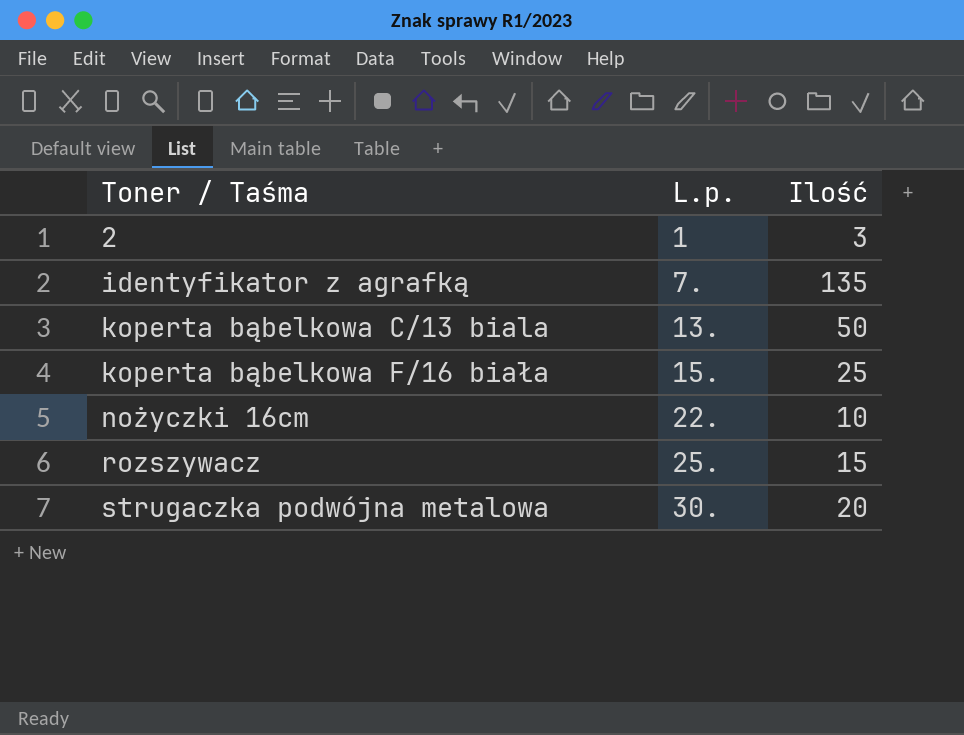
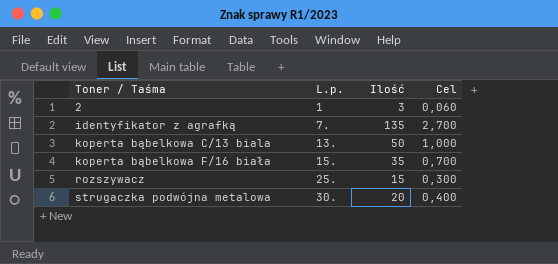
column Cel | formula: none -> [Ilość] * 0,02
row nożyczki 16cm: 22. | 10 -> none
koperta bąbelkowa F/16 biała | Ilość: 25 -> 35

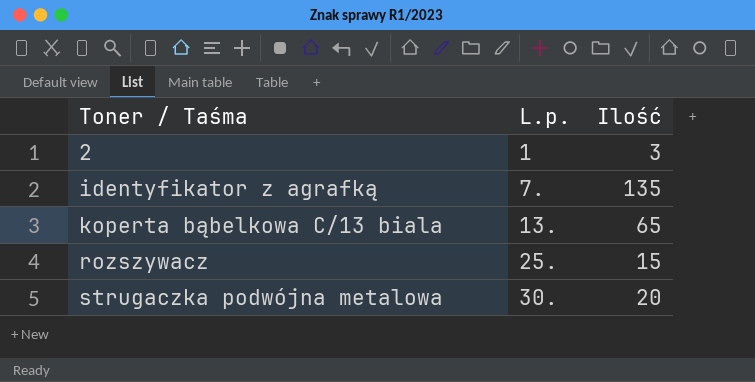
column Cel | formula: [Ilość] * 0,02 -> none
row koperta bąbelkowa F/16 biała: 15. | 35 | 0,700 -> none
koperta bąbelkowa C/13 biala | Ilość: 50 -> 65

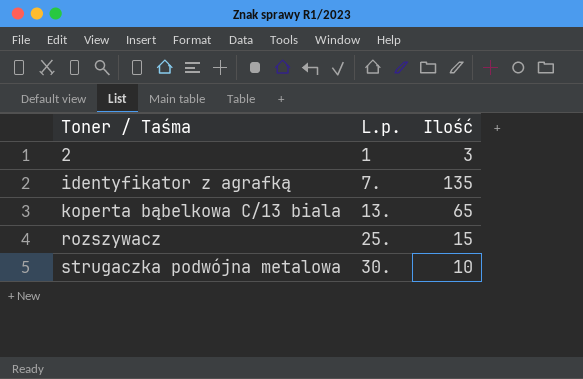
strugaczka podwójna metalowa | Ilość: 20 -> 10

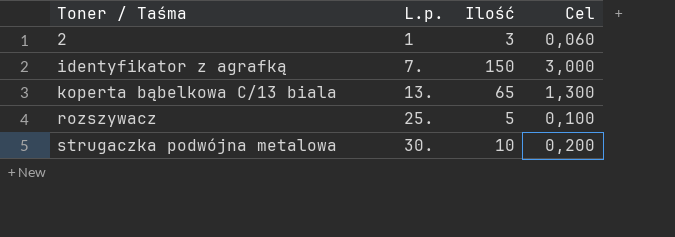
column Cel | formula: none -> [Ilość] * 0,02
identyfikator z agrafką | Ilość: 135 -> 150
rozszywacz | Ilość: 15 -> 5

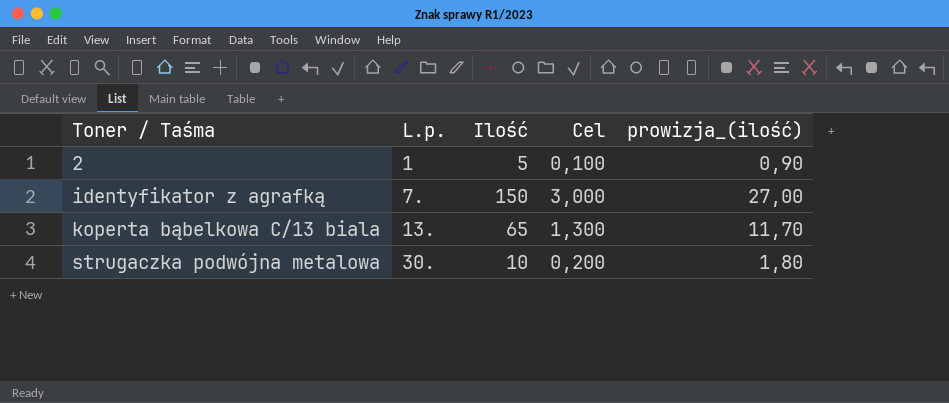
column prowizja_(ilość) | formula: none -> [Ilość] * 0,18
row rozszywacz: 25. | 5 | 0,100 -> none
2 | Ilość: 3 -> 5
2 | Cel: 0,060 -> 0,100

